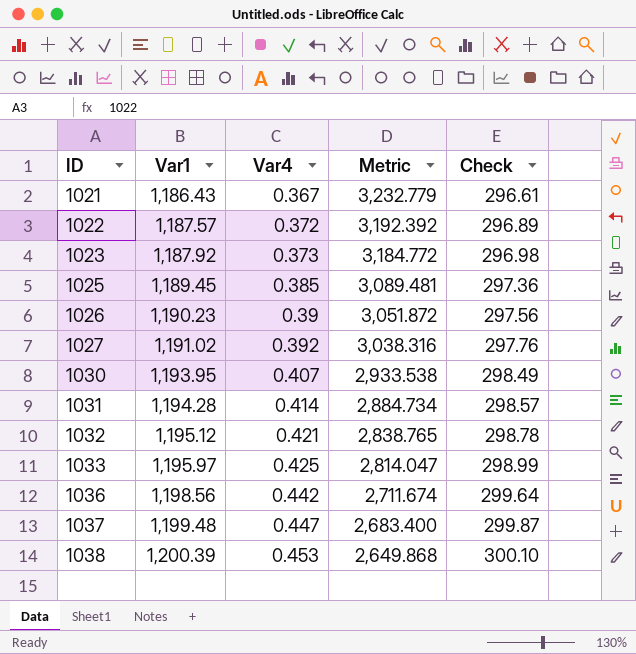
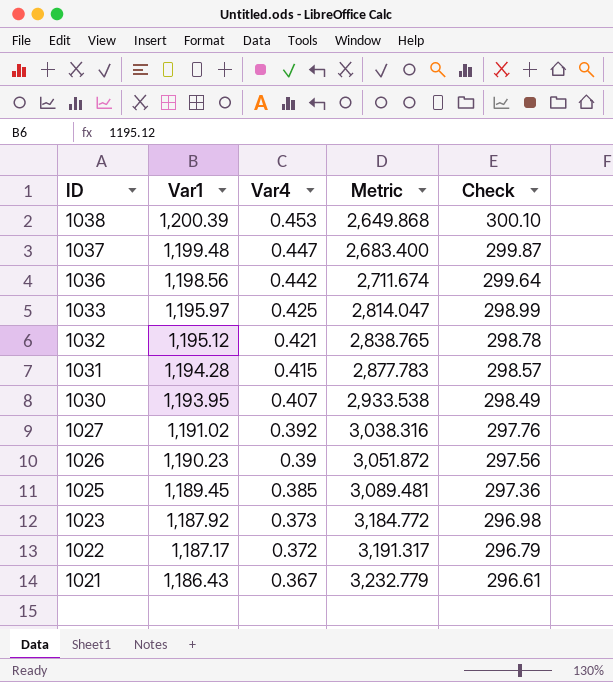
row order: ID ascending -> ID descending
1031 | Var4: 0.414 -> 0.415
1031 | Metric: 2,884.734 -> 2,877.783
1022 | Var1: 1,187.57 -> 1,187.17
1022 | Metric: 3,192.392 -> 3,191.317
1022 | Check: 296.89 -> 296.79

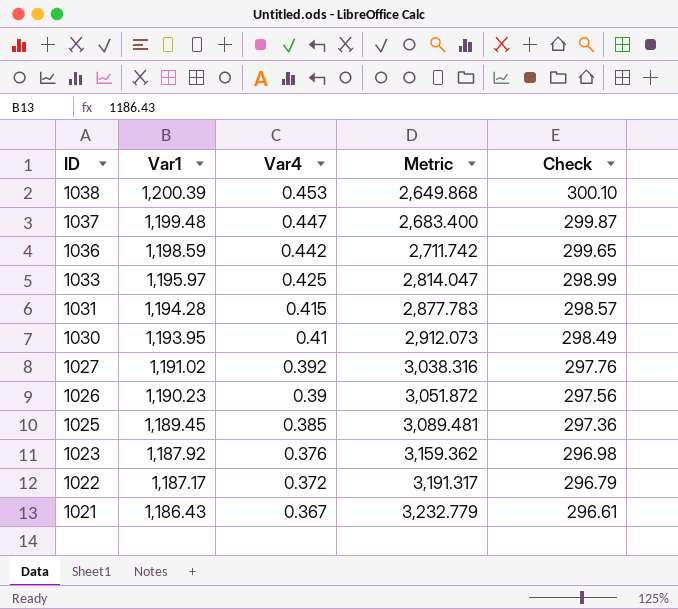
row 1032: 1,195.12 | 0.421 | 2,838.765 | 298.78 -> none
1036 | Var1: 1,198.56 -> 1,198.59
1036 | Metric: 2,711.674 -> 2,711.742
1036 | Check: 299.64 -> 299.65
1030 | Var4: 0.407 -> 0.41
1030 | Metric: 2,933.538 -> 2,912.073
1023 | Var4: 0.373 -> 0.376
1023 | Metric: 3,184.772 -> 3,159.362

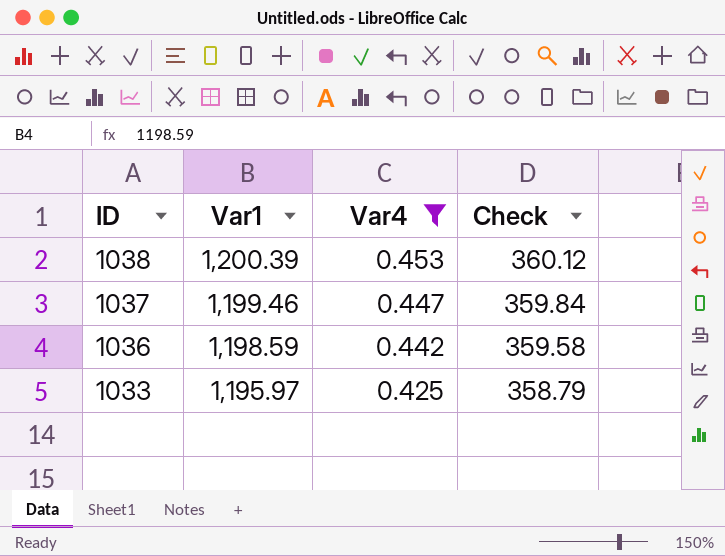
filter: none -> Var4 >= 0.425
column Metric | formula: [Var1] / [Var4] -> none
column Check | formula: [Var1] * 0.25 -> [Var1] * 0.3
1037 | Var1: 1,199.48 -> 1,199.46

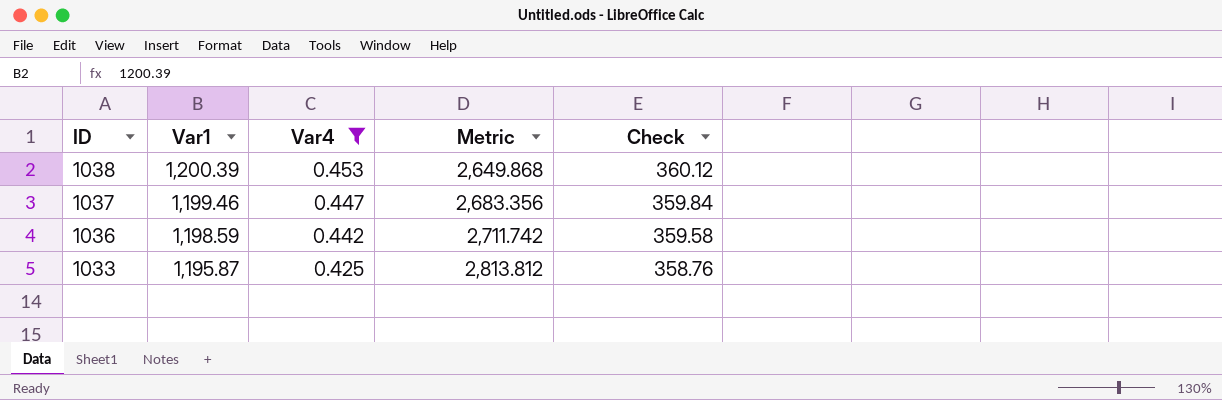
column Metric | formula: none -> [Var1] / [Var4]
1033 | Var1: 1,195.97 -> 1,195.87
1033 | Check: 358.79 -> 358.76

